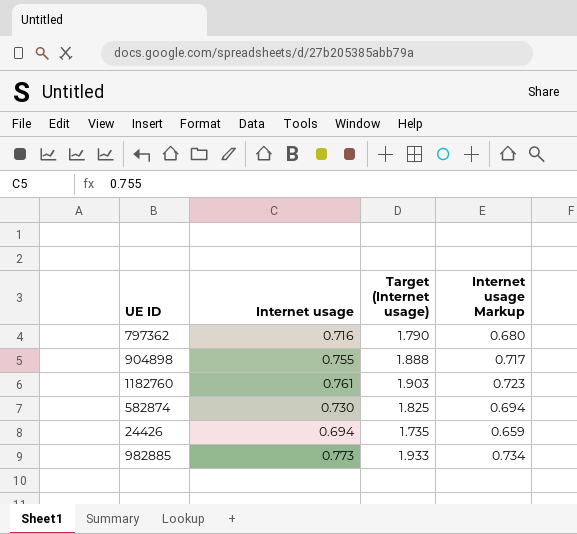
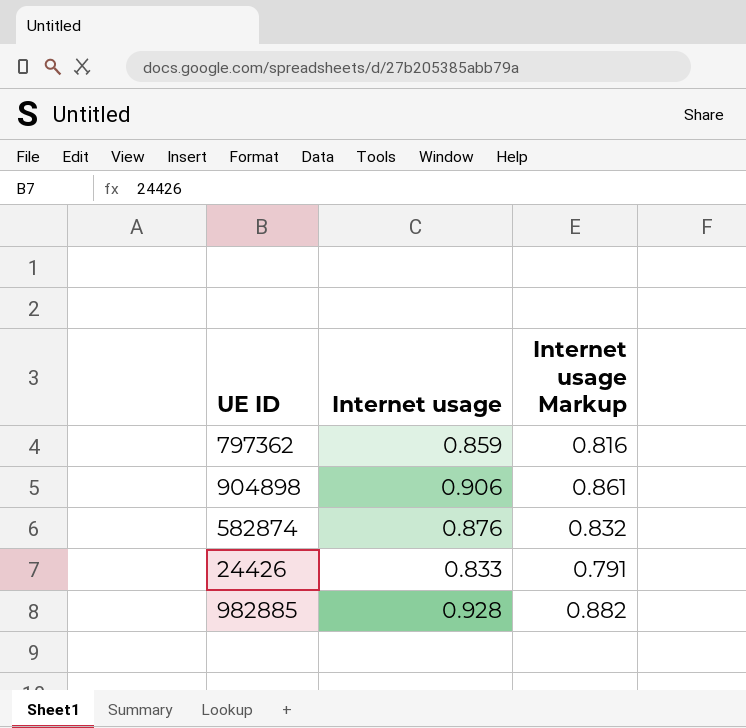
column Target (Internet usage) | formula: [Internet usage] * 2.5 -> none
row 1182760: 0.761 | 1.903 | 0.723 -> none
797362 | Internet usage: 0.716 -> 0.859
797362 | Internet usage Markup: 0.680 -> 0.816
904898 | Internet usage: 0.755 -> 0.906
904898 | Internet usage Markup: 0.717 -> 0.861
582874 | Internet usage: 0.730 -> 0.876
582874 | Internet usage Markup: 0.694 -> 0.832
24426 | Internet usage: 0.694 -> 0.833
24426 | Internet usage Markup: 0.659 -> 0.791
982885 | Internet usage: 0.773 -> 0.928
982885 | Internet usage Markup: 0.734 -> 0.882

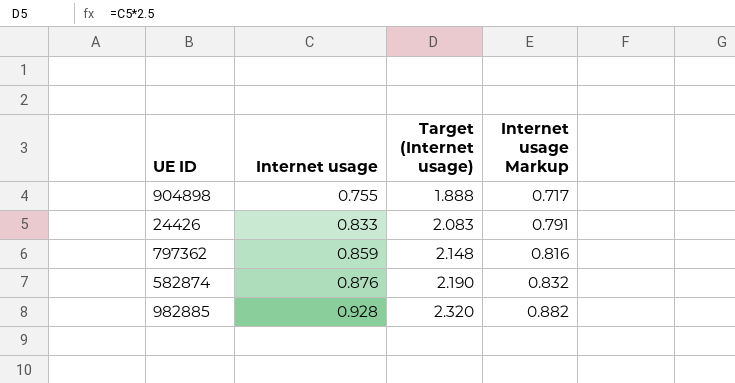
row order: none -> Internet usage ascending
column Target (Internet usage) | formula: none -> [Internet usage] * 2.5
904898 | Internet usage: 0.906 -> 0.755
904898 | Internet usage Markup: 0.861 -> 0.717

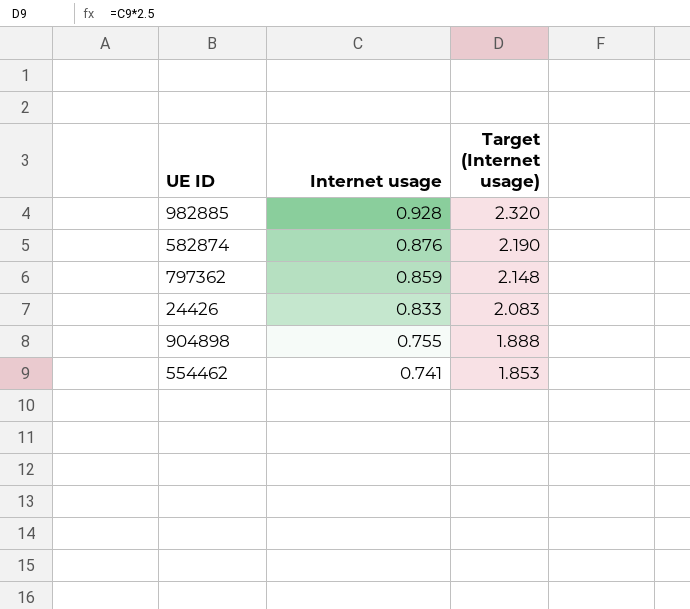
row order: Internet usage ascending -> Internet usage descending
column Internet usage Markup | formula: [Internet usage] * 0.95 -> none
row 554462: none -> 0.741 | 1.853

